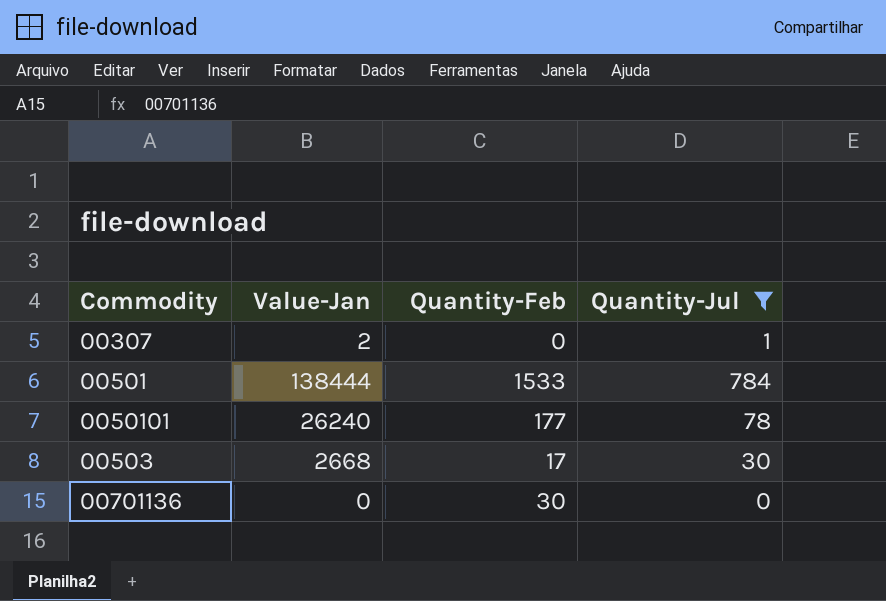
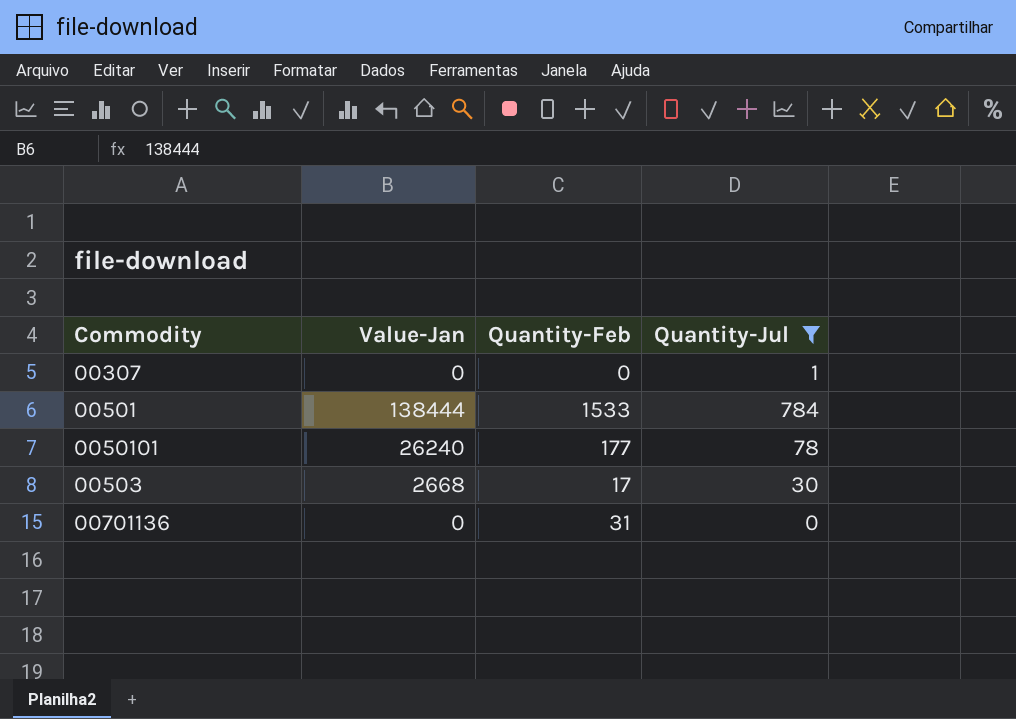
00307 | Value-Jan: 2 -> 0
00701136 | Quantity-Feb: 30 -> 31

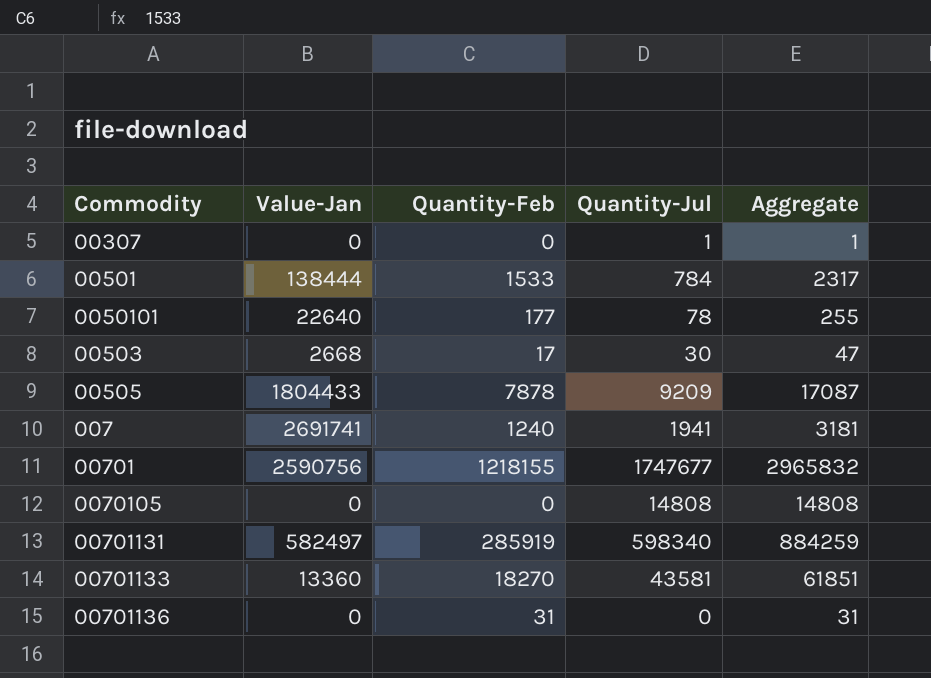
filter: Quantity-Jul <= 784 -> none
column Aggregate | formula: none -> [Quantity-Feb] + [Quantity-Jul]
0050101 | Value-Jan: 26240 -> 22640

